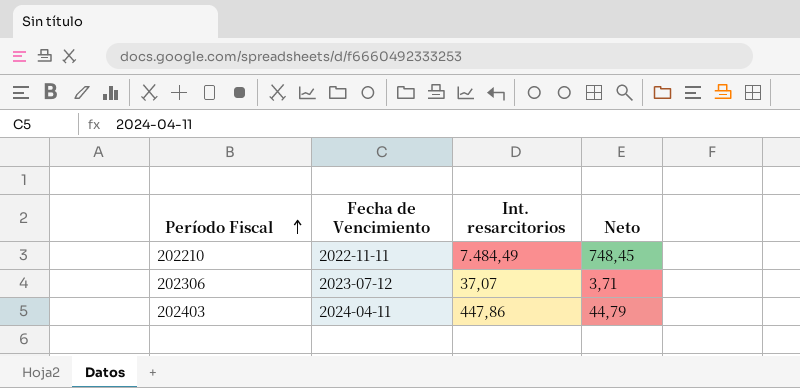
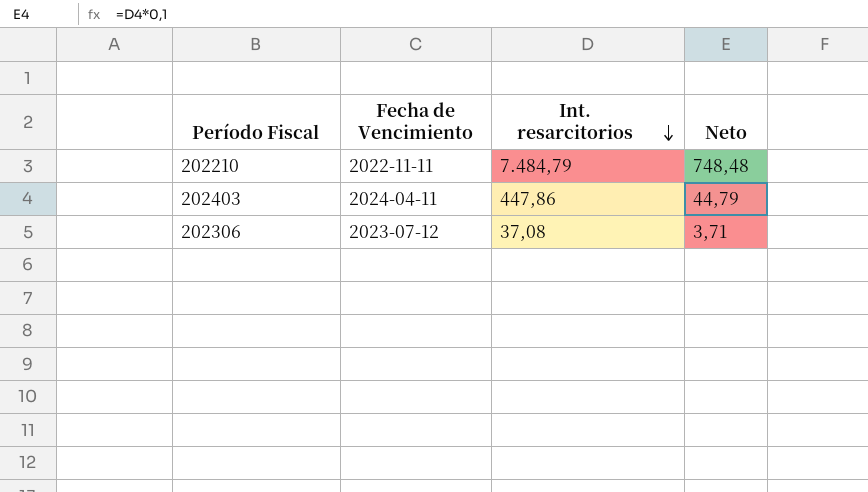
row order: Período Fiscal ascending -> Int. resarcitorios descending
202210 | Int. resarcitorios: 7.484,49 -> 7.484,79
202210 | Neto: 748,45 -> 748,48
202306 | Int. resarcitorios: 37,07 -> 37,08

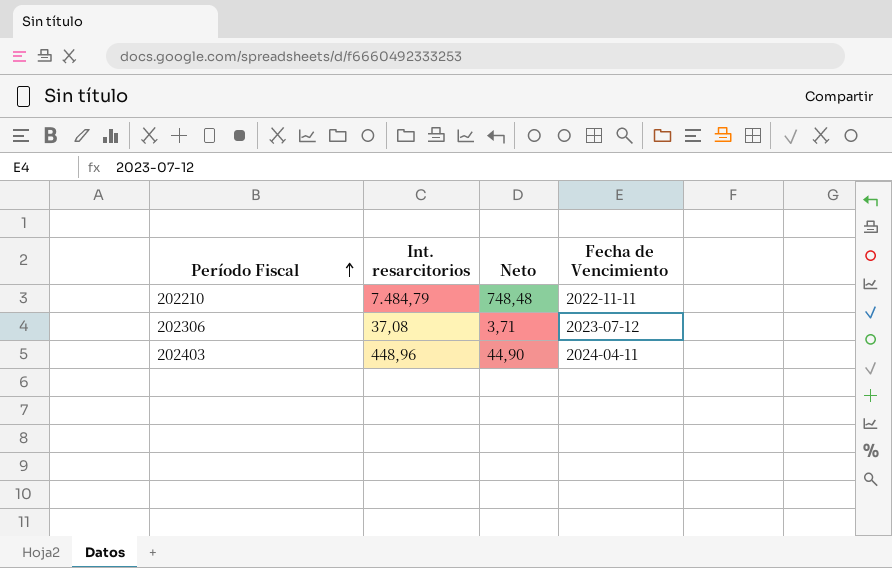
row order: Int. resarcitorios descending -> Período Fiscal ascending
column Fecha de Vencimiento | position: 2 -> 4
202403 | Int. resarcitorios: 447,86 -> 448,96
202403 | Neto: 44,79 -> 44,90

